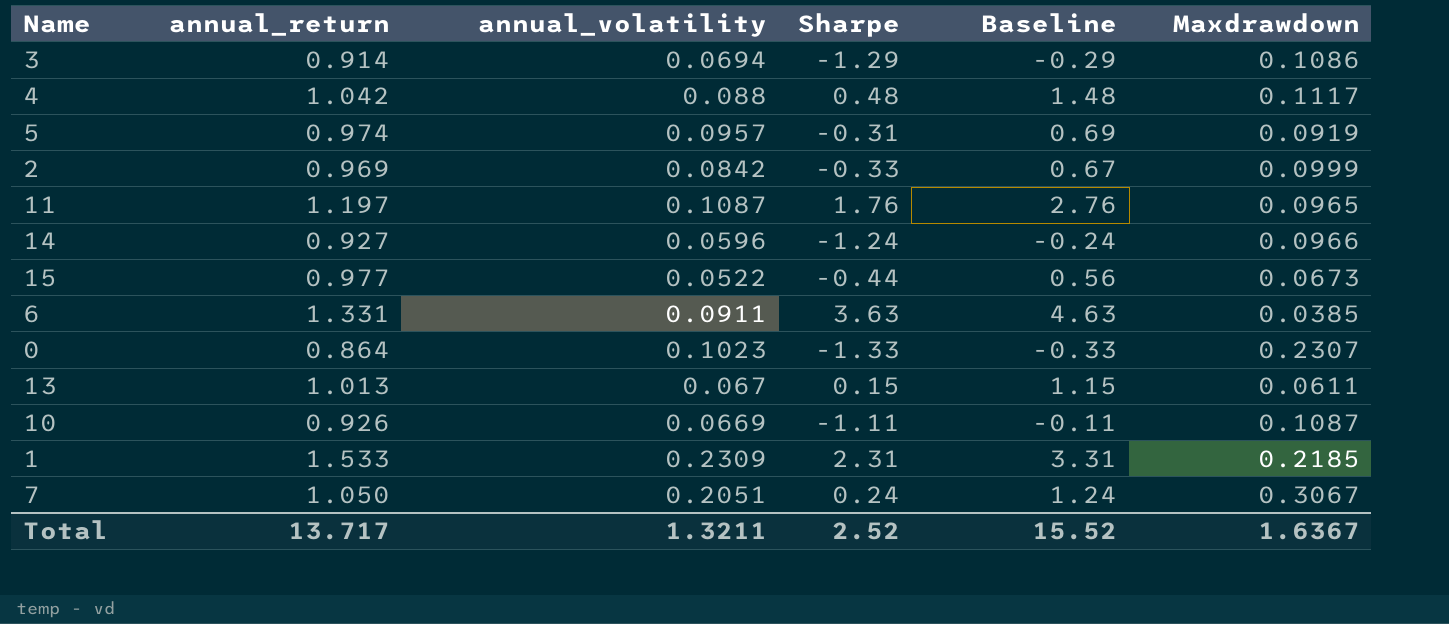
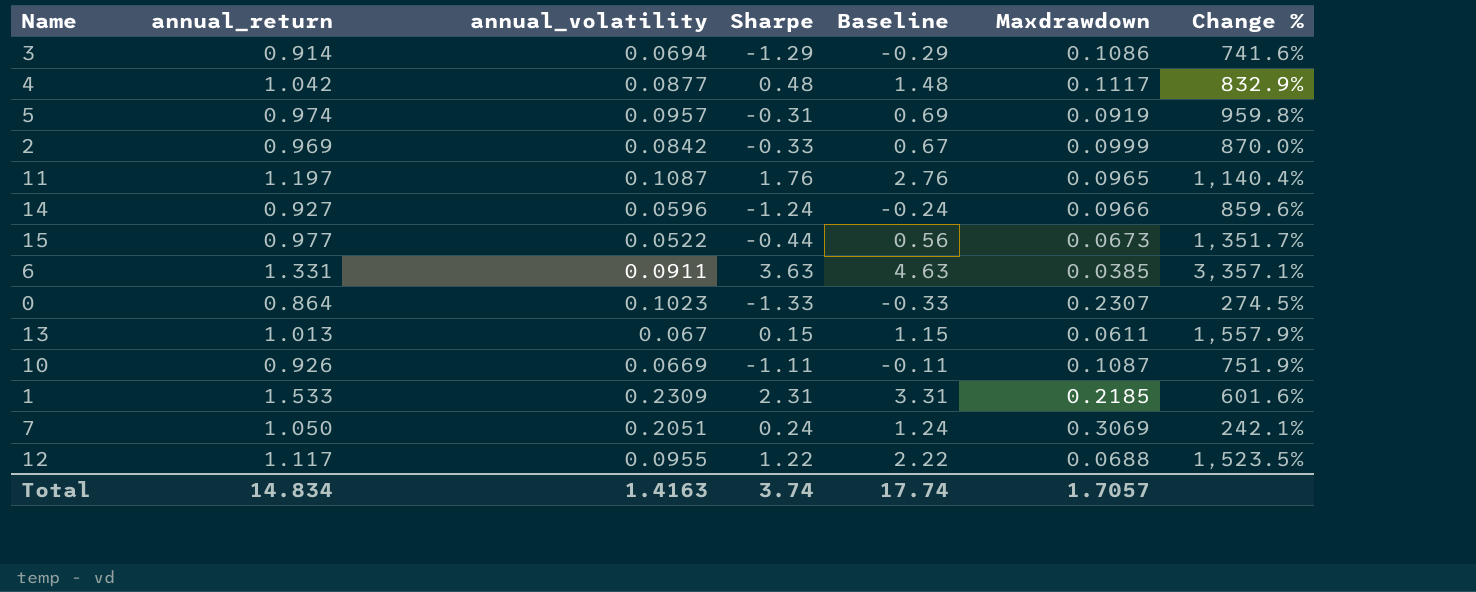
column Change % | formula: none -> ([annual_return] - [Maxdrawdown]) / [Maxdrawdown]
4 | annual_volatility: 0.088 -> 0.0877
7 | Maxdrawdown: 0.3067 -> 0.3069
row 12: none -> 1.117 | 0.0955 | 1.22 | 2.22 | 0.0688 | 1,523.5%
Total | annual_return: 13.717 -> 14.834
Total | annual_volatility: 1.3211 -> 1.4163
Total | Sharpe: 2.52 -> 3.74
Total | Baseline: 15.52 -> 17.74
Total | Maxdrawdown: 1.6367 -> 1.7057

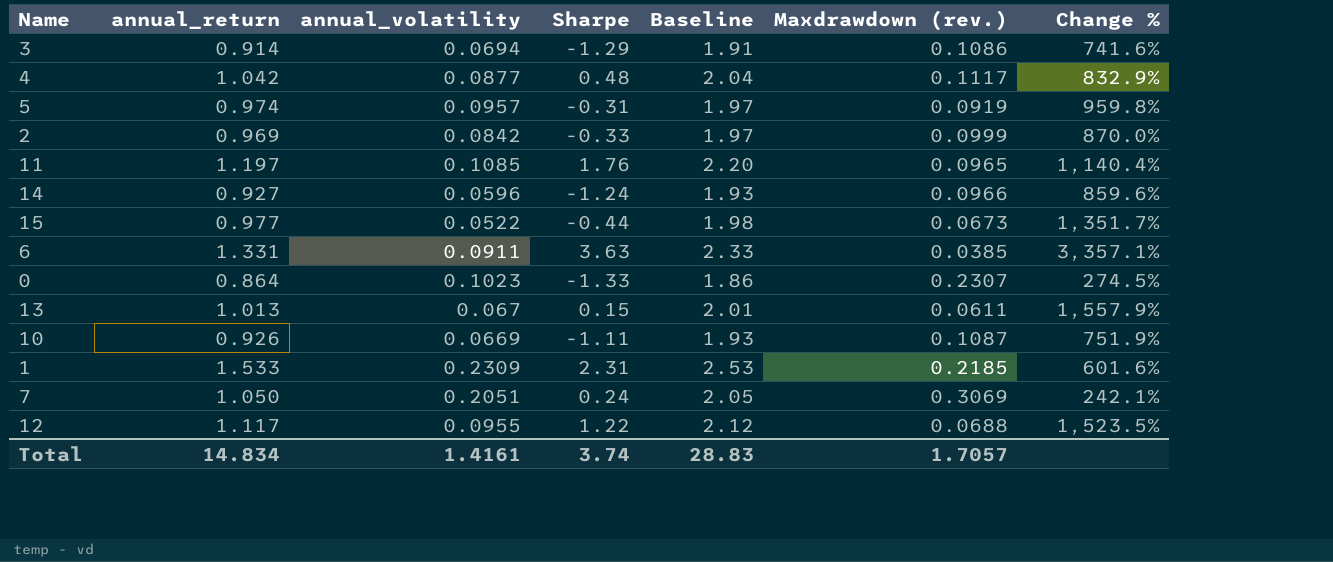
column Baseline | formula: [Sharpe] + 1 -> [annual_return] + 1
column name: Maxdrawdown -> Maxdrawdown (rev.)
11 | annual_volatility: 0.1087 -> 0.1085
Total | annual_volatility: 1.4163 -> 1.4161
Total | Baseline: 17.74 -> 28.83

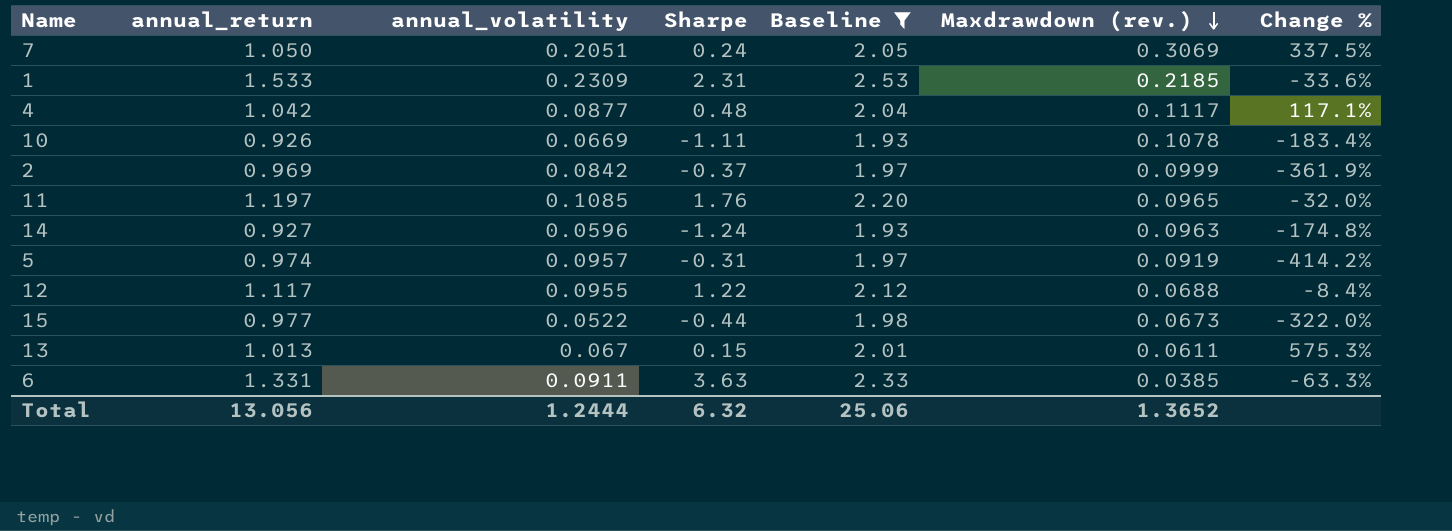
filter: none -> Baseline >= 1.93
row order: none -> Maxdrawdown (rev.) descending
column Change % | formula: ([annual_return] - [Maxdrawdown (rev.)]) / [Maxdrawdown (rev.)] -> ([annual_return] - [Sharpe]) / [Sharpe]
10 | Maxdrawdown (rev.): 0.1087 -> 0.1078
2 | Sharpe: -0.33 -> -0.37
14 | Maxdrawdown (rev.): 0.0966 -> 0.0963
Total | annual_return: 14.834 -> 13.056
Total | annual_volatility: 1.4161 -> 1.2444
Total | Sharpe: 3.74 -> 6.32
Total | Baseline: 28.83 -> 25.06
Total | Maxdrawdown (rev.): 1.7057 -> 1.3652

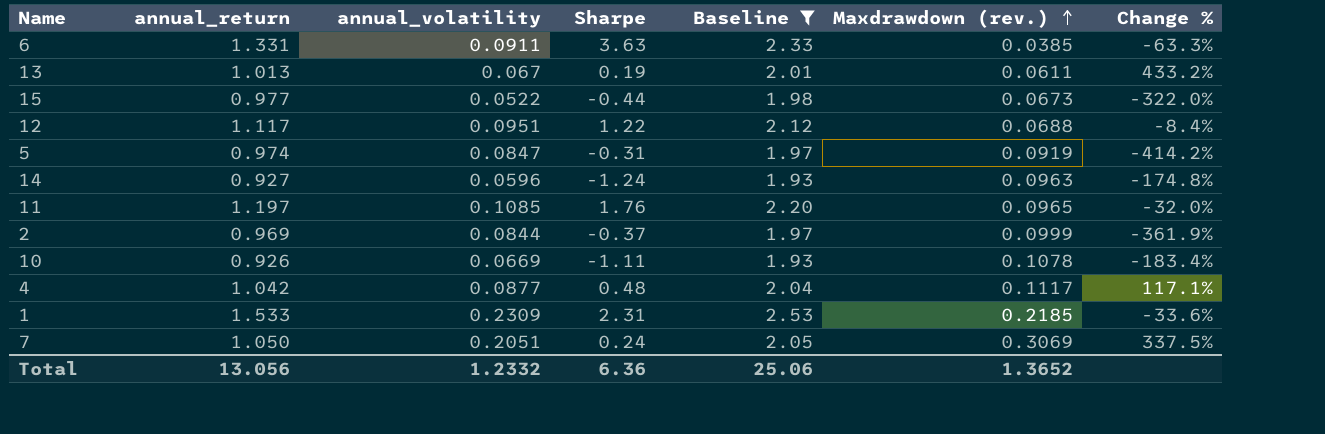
row order: Maxdrawdown (rev.) descending -> Maxdrawdown (rev.) ascending
13 | Sharpe: 0.15 -> 0.19
13 | Change %: 575.3% -> 433.2%
12 | annual_volatility: 0.0955 -> 0.0951
5 | annual_volatility: 0.0957 -> 0.0847
2 | annual_volatility: 0.0842 -> 0.0844
Total | annual_volatility: 1.2444 -> 1.2332
Total | Sharpe: 6.32 -> 6.36

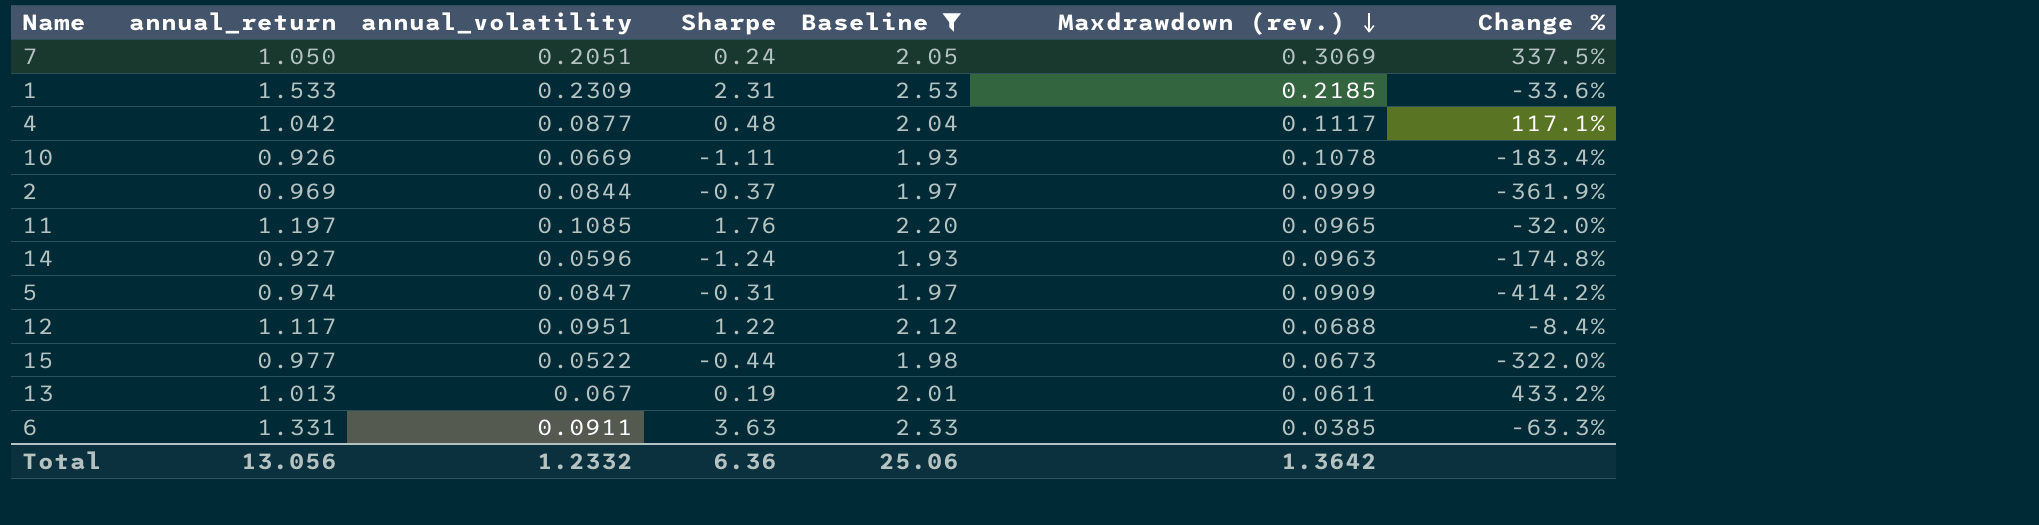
row order: Maxdrawdown (rev.) ascending -> Maxdrawdown (rev.) descending
5 | Maxdrawdown (rev.): 0.0919 -> 0.0909
Total | Maxdrawdown (rev.): 1.3652 -> 1.3642

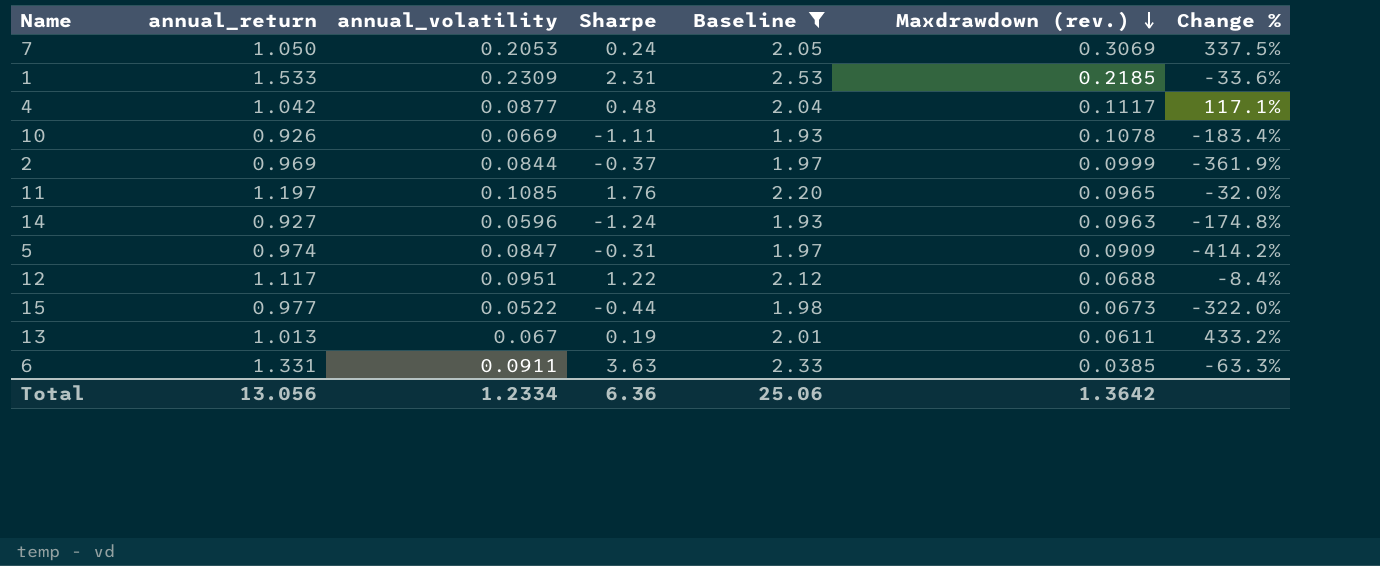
7 | annual_volatility: 0.2051 -> 0.2053
Total | annual_volatility: 1.2332 -> 1.2334

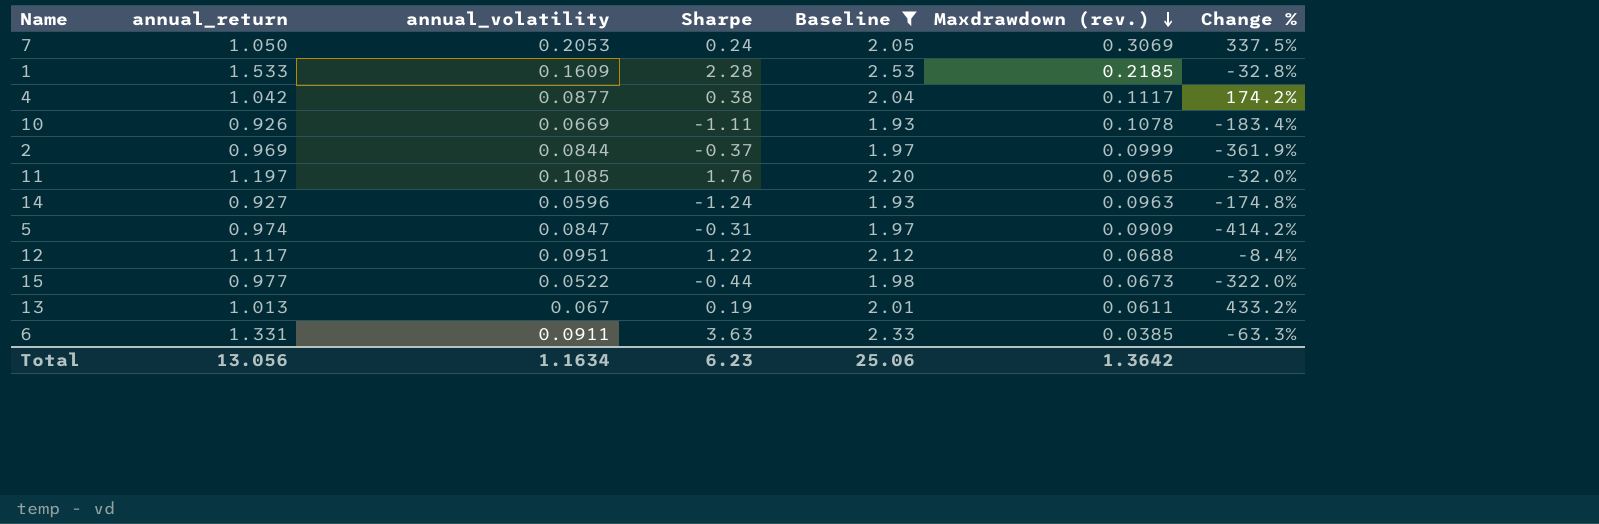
1 | annual_volatility: 0.2309 -> 0.1609
1 | Sharpe: 2.31 -> 2.28
1 | Change %: -33.6% -> -32.8%
4 | Sharpe: 0.48 -> 0.38
4 | Change %: 117.1% -> 174.2%
Total | annual_volatility: 1.2334 -> 1.1634
Total | Sharpe: 6.36 -> 6.23

